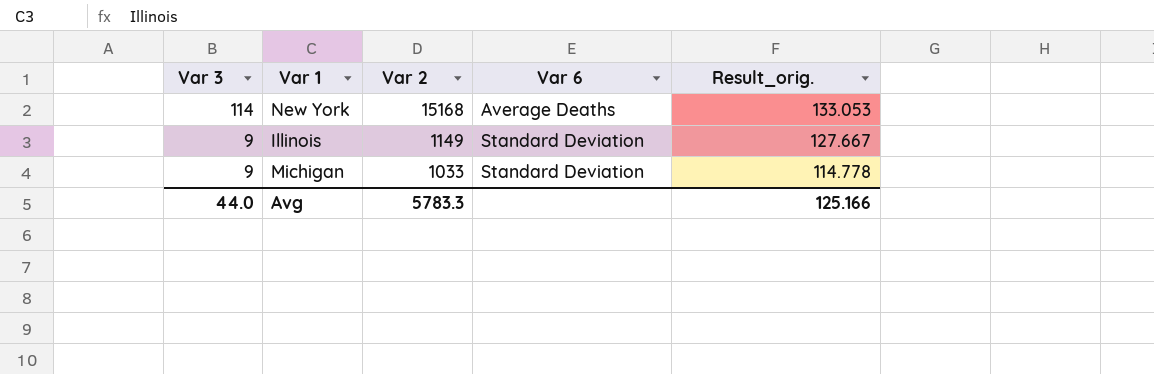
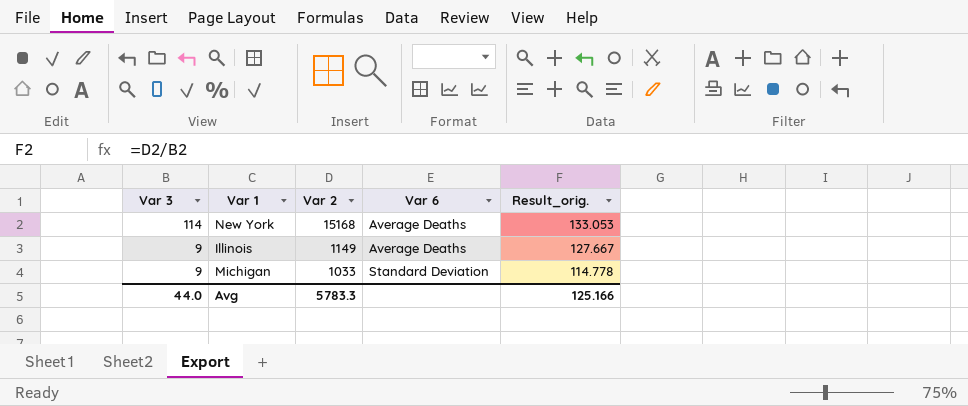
Illinois | Var 6: Standard Deviation -> Average Deaths

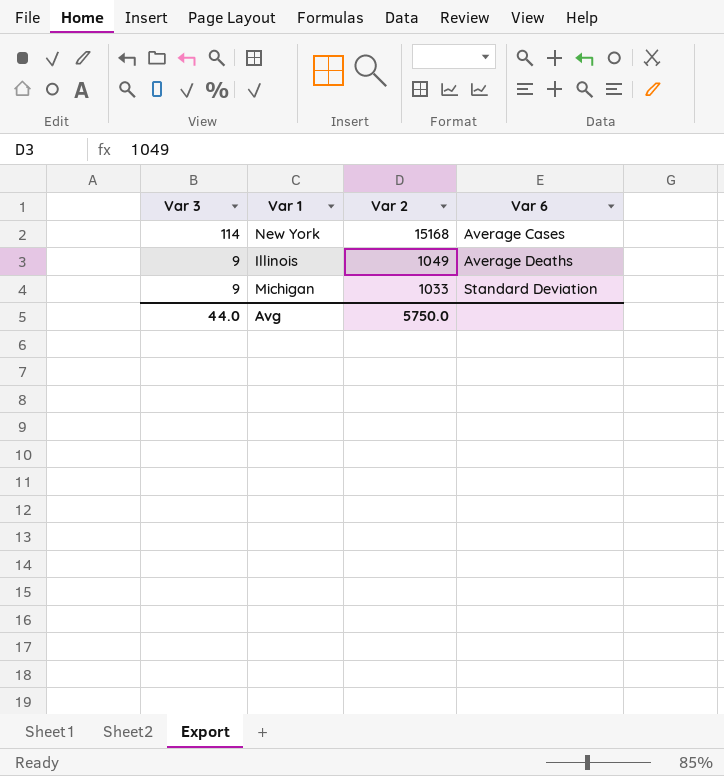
column Result_orig. | formula: [Var 2] / [Var 3] -> none
New York | Var 6: Average Deaths -> Average Cases
Illinois | Var 2: 1149 -> 1049
Avg | Var 2: 5783.3 -> 5750.0

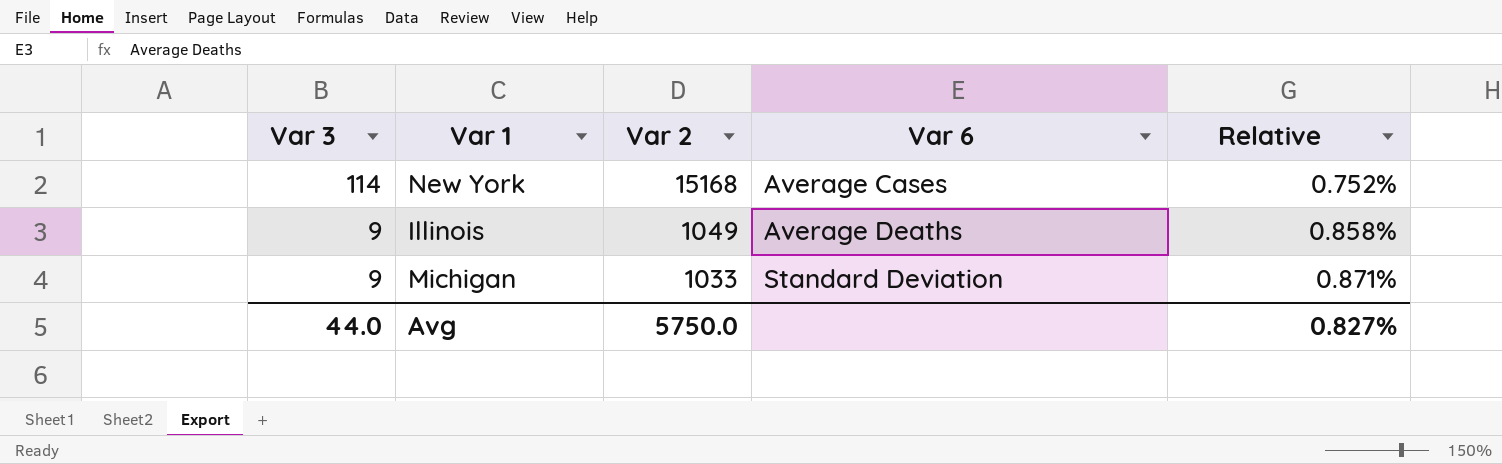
column Relative | formula: none -> [Var 3] / [Var 2]

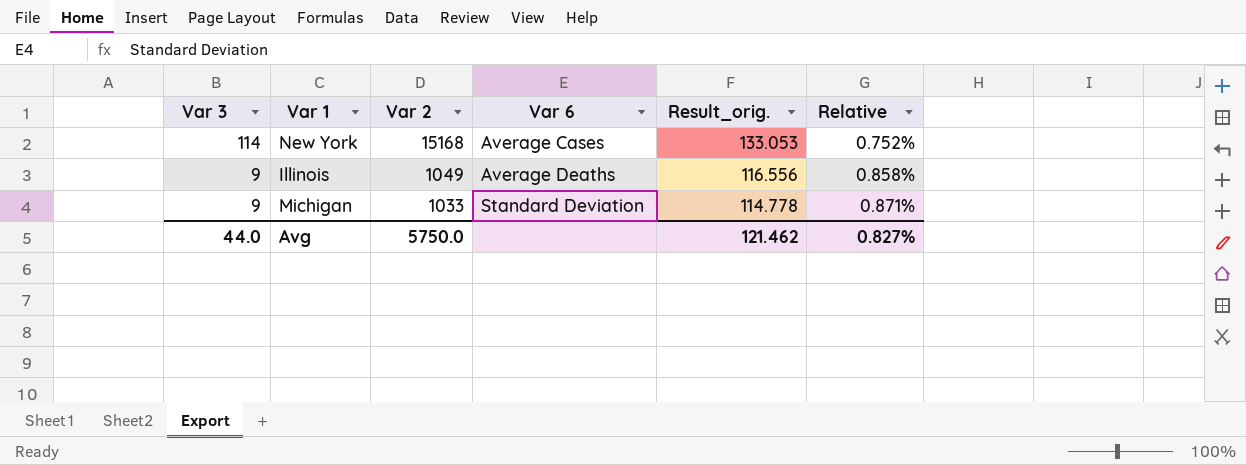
column Result_orig. | formula: none -> [Var 2] / [Var 3]

